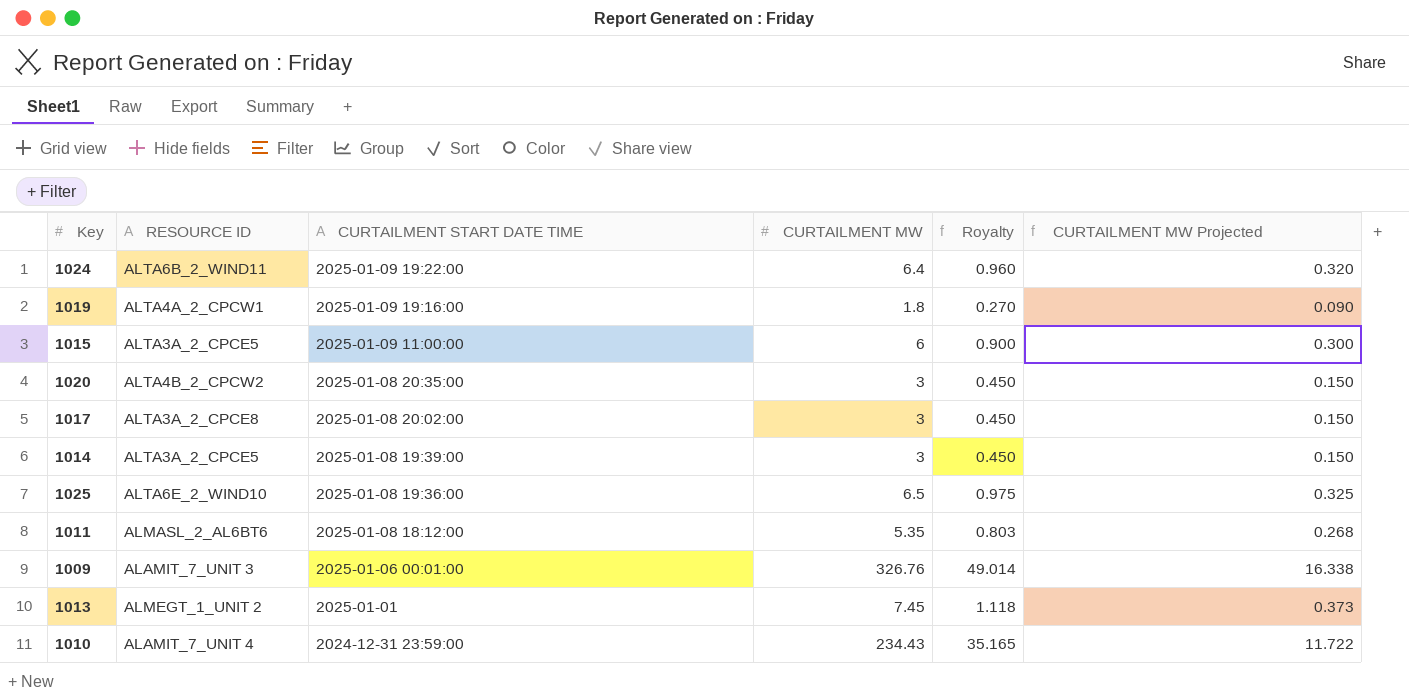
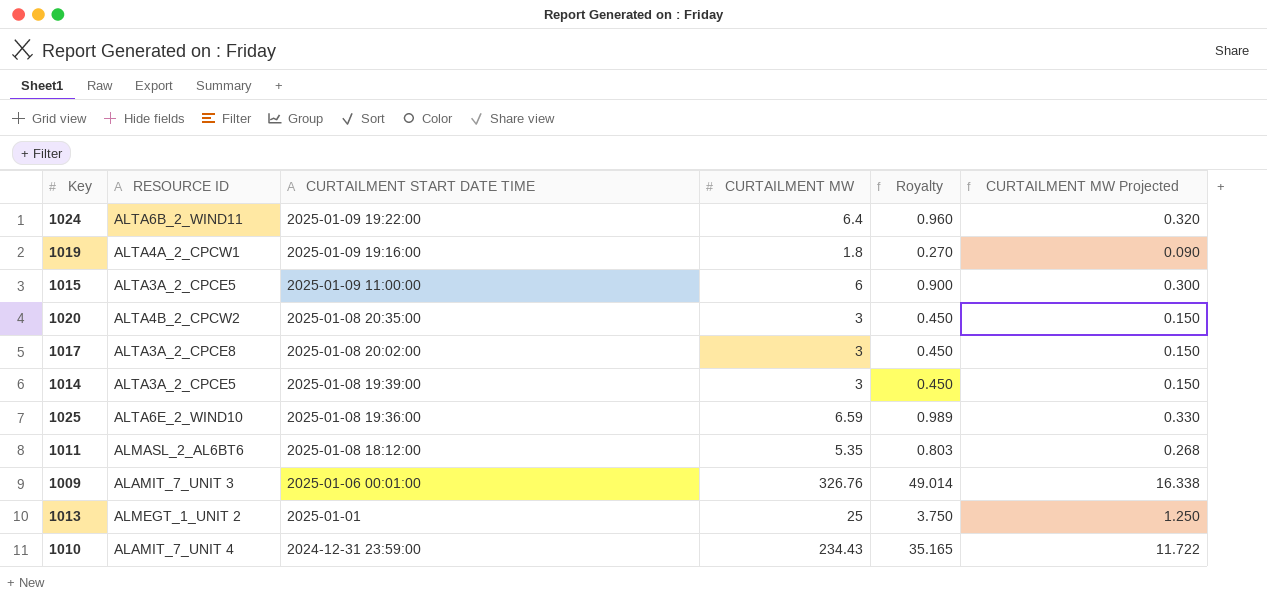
1025 | CURTAILMENT MW: 6.5 -> 6.59
1025 | Royalty: 0.975 -> 0.989
1025 | CURTAILMENT MW Projected: 0.325 -> 0.330
1013 | CURTAILMENT MW: 7.45 -> 25
1013 | Royalty: 1.118 -> 3.750
1013 | CURTAILMENT MW Projected: 0.373 -> 1.250

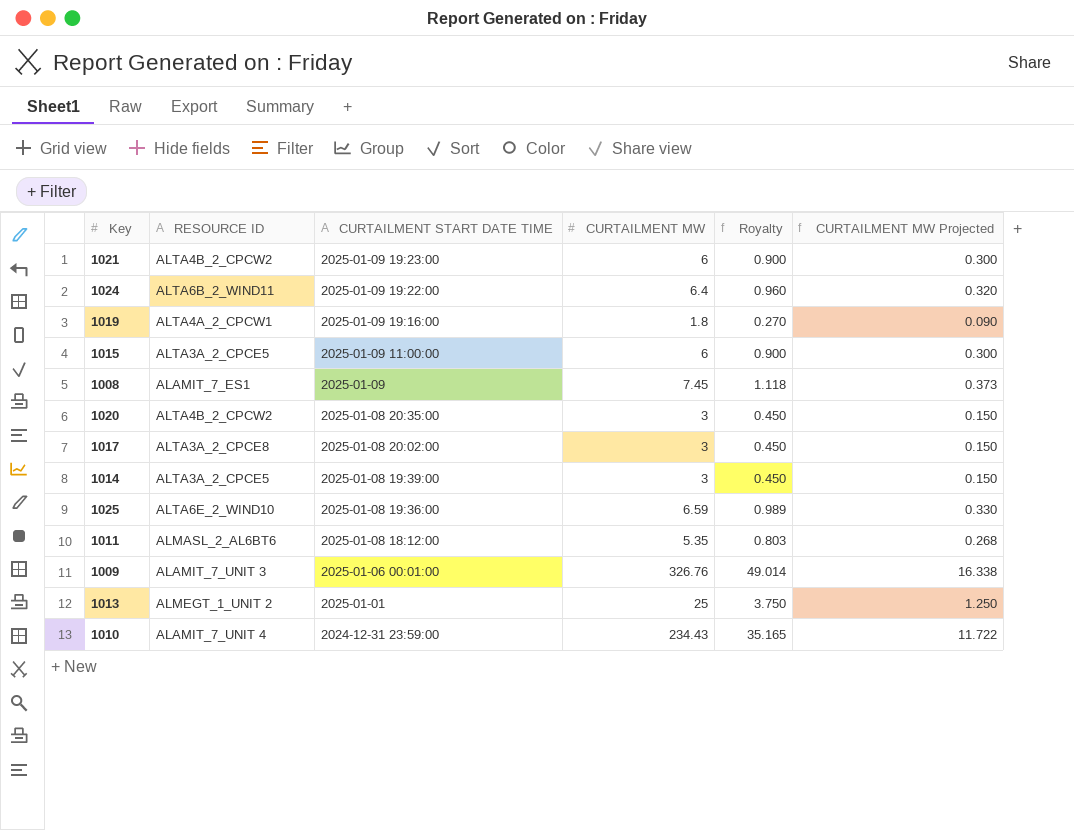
row 1021: none -> ALTA4B_2_CPCW2 | 2025-01-09 19:23:00 | 6 | 0.900 | 0.300
row 1008: none -> ALAMIT_7_ES1 | 2025-01-09 | 7.45 | 1.118 | 0.373

